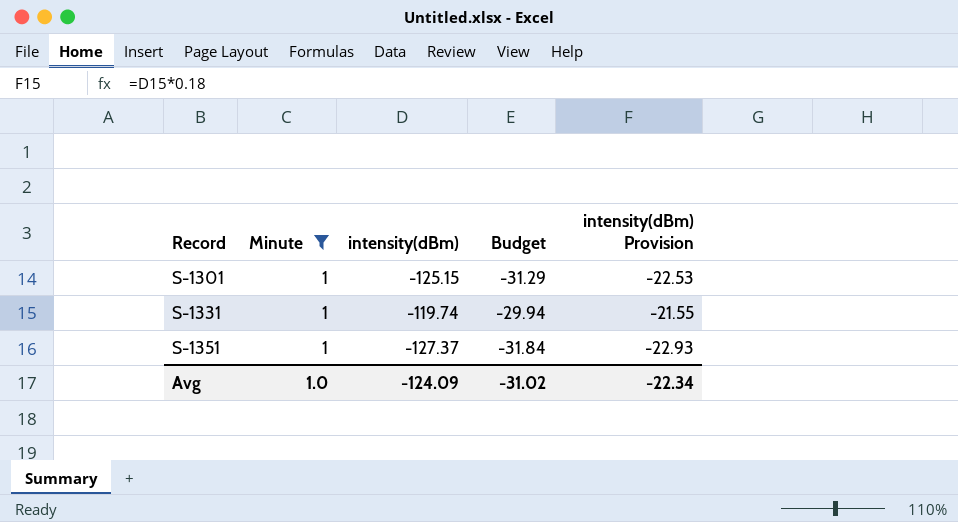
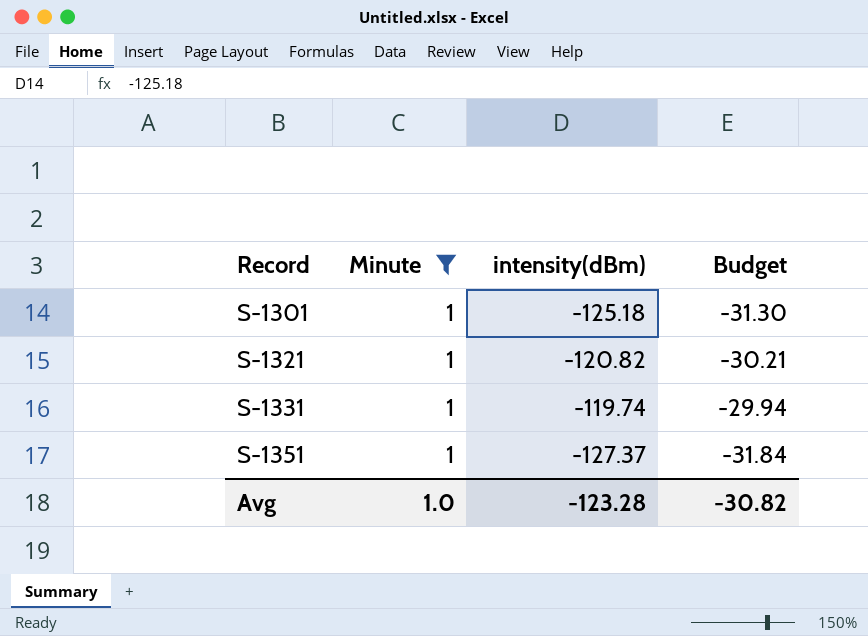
column intensity(dBm) Provision | formula: [intensity(dBm)] * 0.18 -> none
S-1301 | intensity(dBm): -125.15 -> -125.18
S-1301 | Budget: -31.29 -> -31.30
row S-1321: none -> 1 | -120.82 | -30.21
Avg | intensity(dBm): -124.09 -> -123.28
Avg | Budget: -31.02 -> -30.82

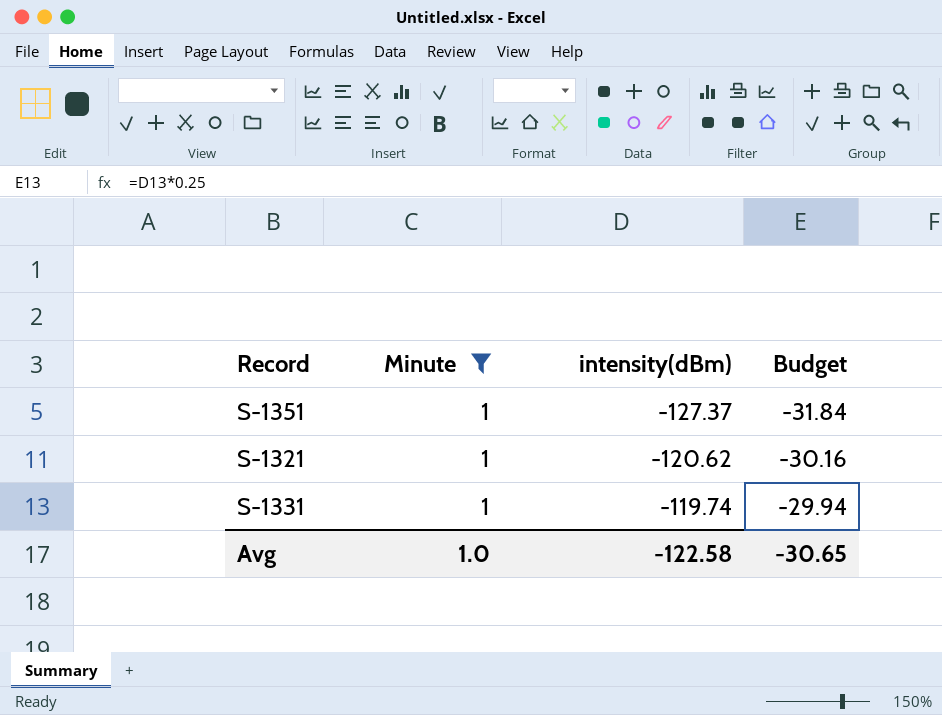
row order: Record ascending -> intensity(dBm) ascending
row S-1301: 1 | -125.18 | -31.30 -> none
S-1321 | intensity(dBm): -120.82 -> -120.62
S-1321 | Budget: -30.21 -> -30.16
Avg | intensity(dBm): -123.28 -> -122.58
Avg | Budget: -30.82 -> -30.65

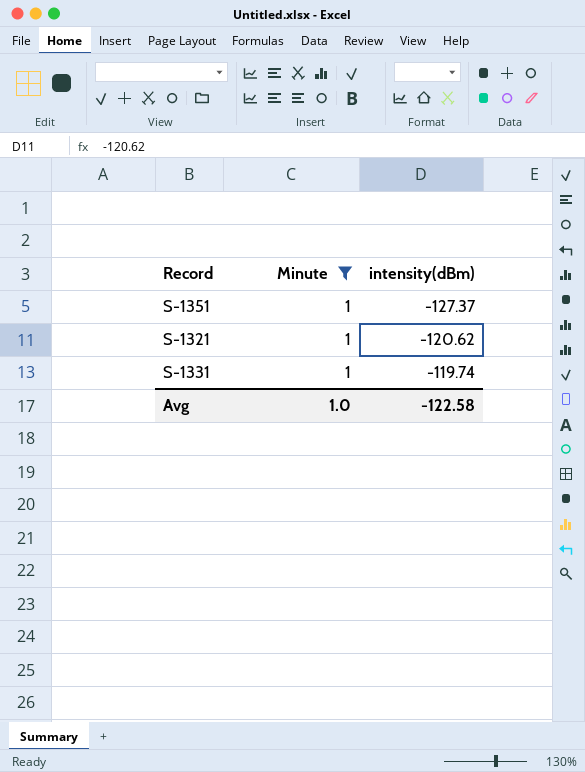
column Budget | formula: [intensity(dBm)] * 0.25 -> none

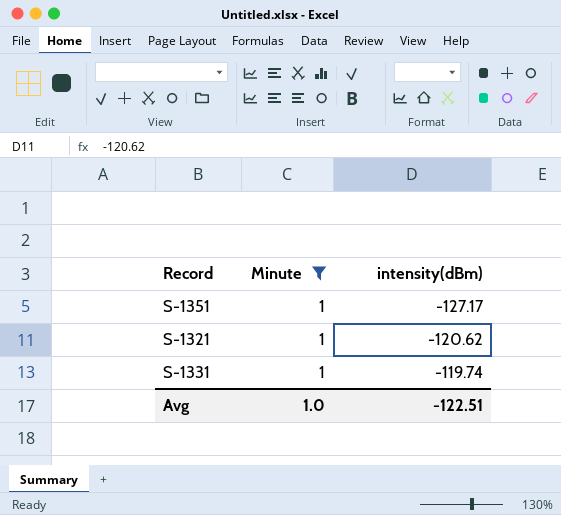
S-1351 | intensity(dBm): -127.37 -> -127.17
Avg | intensity(dBm): -122.58 -> -122.51

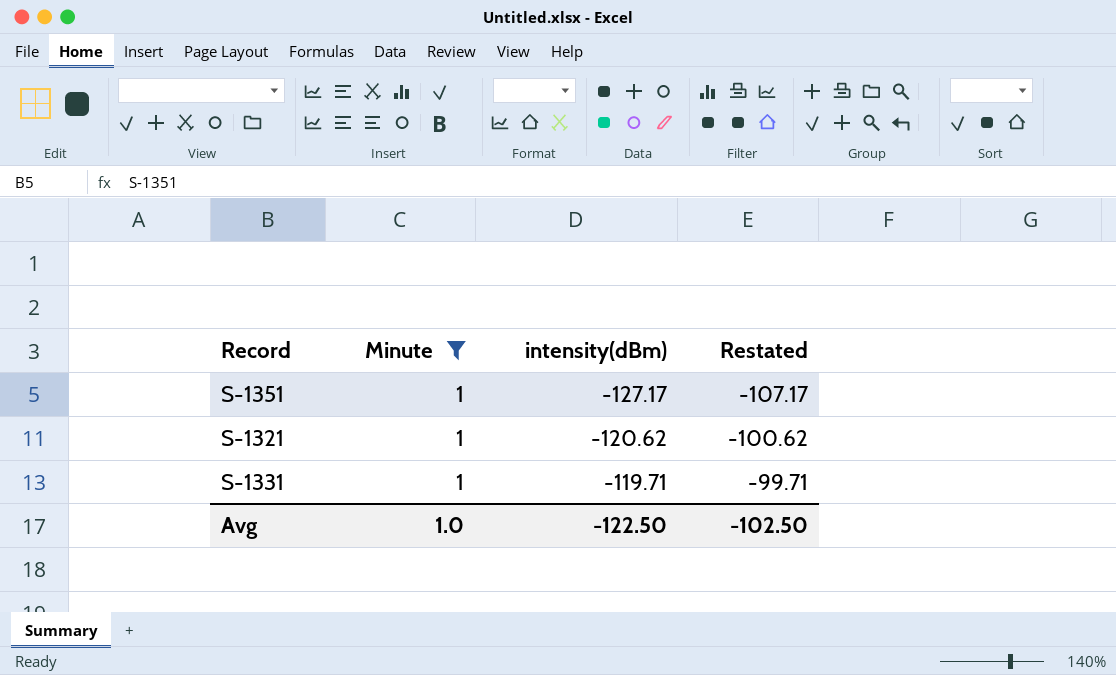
column Restated | formula: none -> [intensity(dBm)] + 20
S-1331 | intensity(dBm): -119.74 -> -119.71
Avg | intensity(dBm): -122.51 -> -122.50

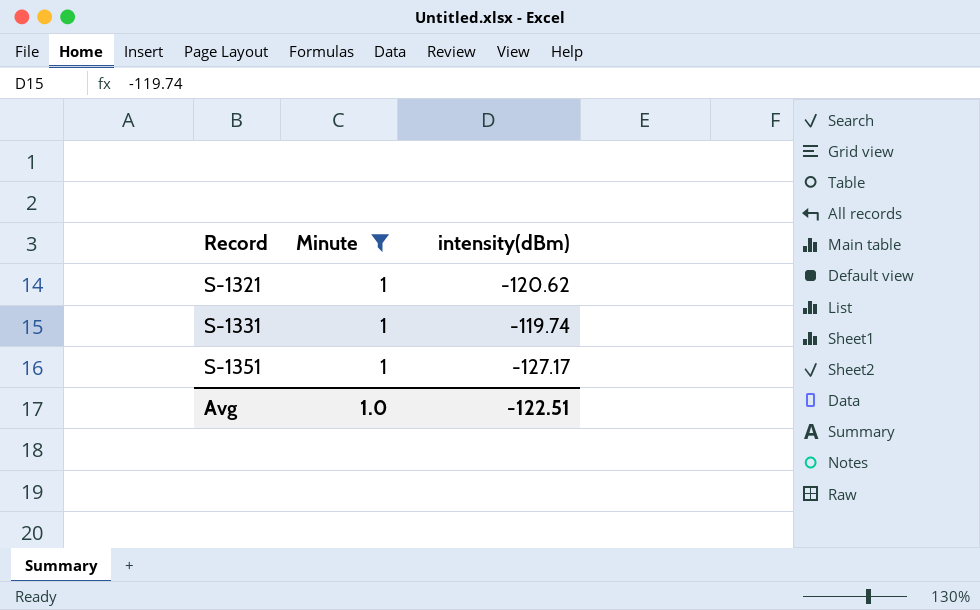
row order: intensity(dBm) ascending -> Record ascending
column Restated | formula: [intensity(dBm)] + 20 -> none
S-1331 | intensity(dBm): -119.71 -> -119.74
Avg | intensity(dBm): -122.50 -> -122.51

